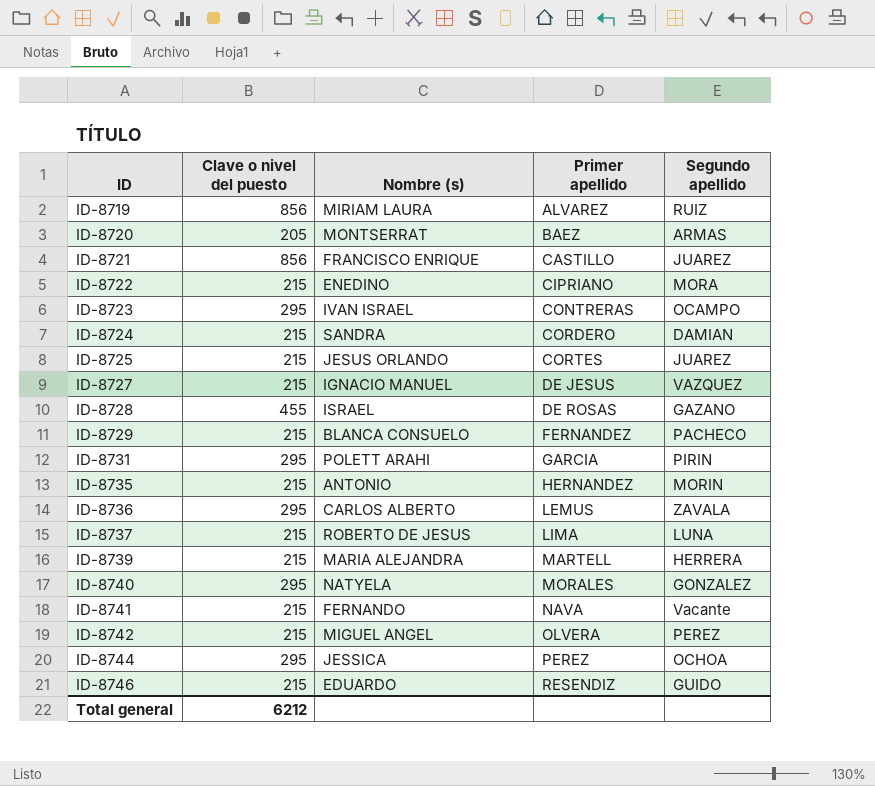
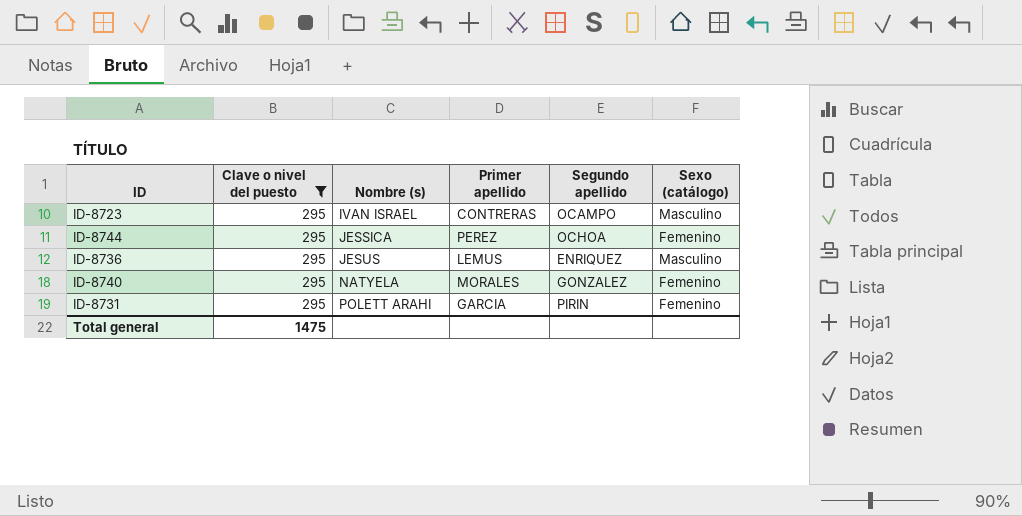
filter: none -> Clave o nivel del puesto = 295
row order: ID ascending -> Nombre (s) ascending
column Sexo (catálogo) | position: none -> 6
ID-8736 | Nombre (s): CARLOS ALBERTO -> JESUS
ID-8736 | Segundo apellido: ZAVALA -> ENRIQUEZ
Total general | Clave o nivel del puesto: 6212 -> 1475

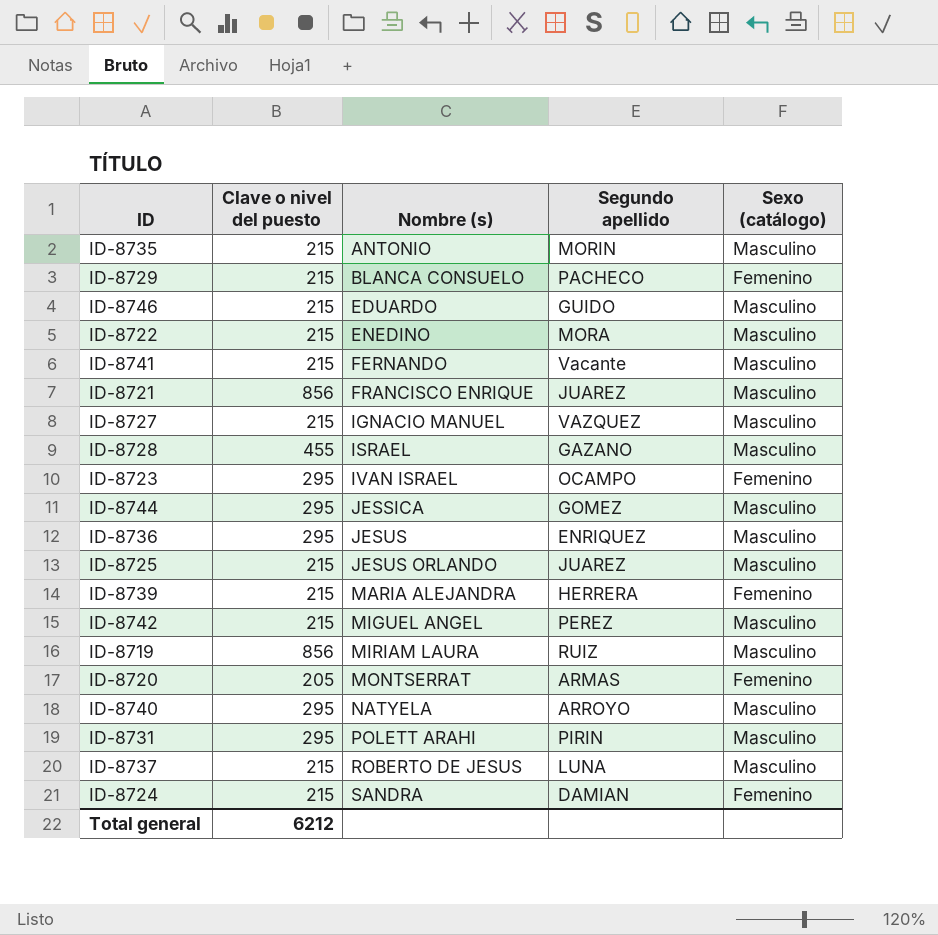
filter: Clave o nivel del puesto = 295 -> none
column Primer apellido | position: 4 -> none
ID-8723 | Sexo (catálogo): Masculino -> Femenino
ID-8744 | Segundo apellido: OCHOA -> GOMEZ
ID-8744 | Sexo (catálogo): Femenino -> Masculino
ID-8740 | Segundo apellido: GONZALEZ -> ARROYO
ID-8740 | Sexo (catálogo): Femenino -> Masculino
ID-8731 | Sexo (catálogo): Femenino -> Masculino
Total general | Clave o nivel del puesto: 1475 -> 6212

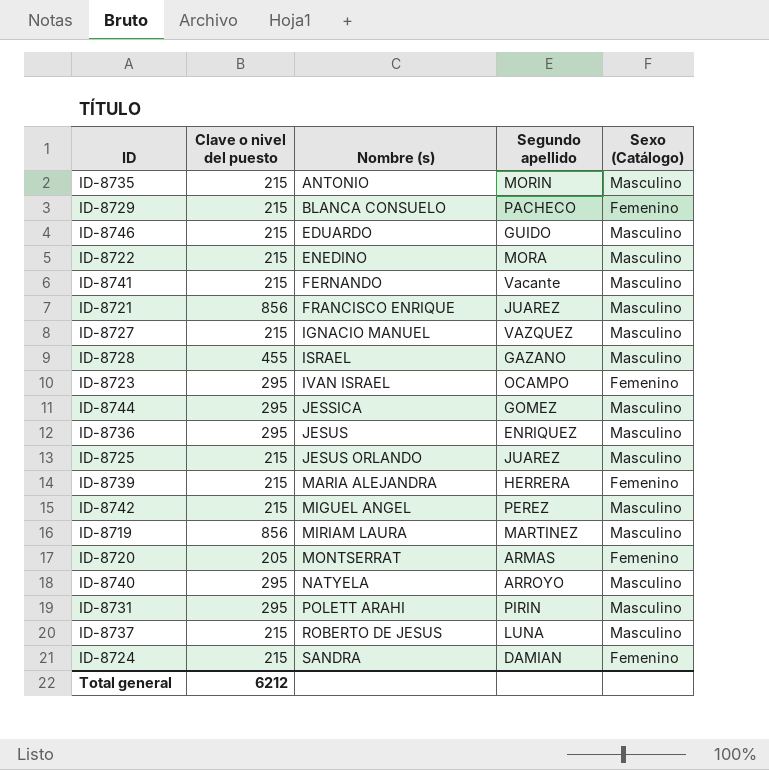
column name: Sexo (catálogo) -> Sexo (Catálogo)
ID-8719 | Segundo apellido: RUIZ -> MARTINEZ

